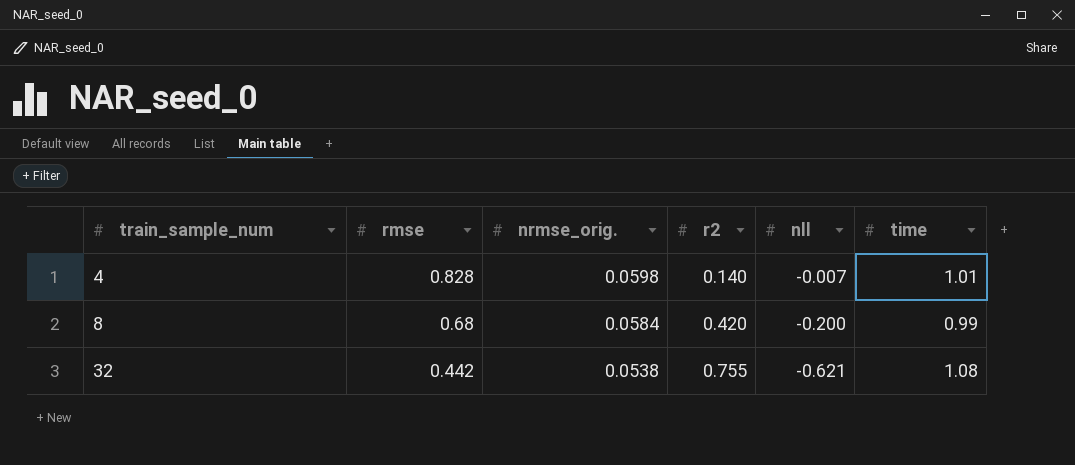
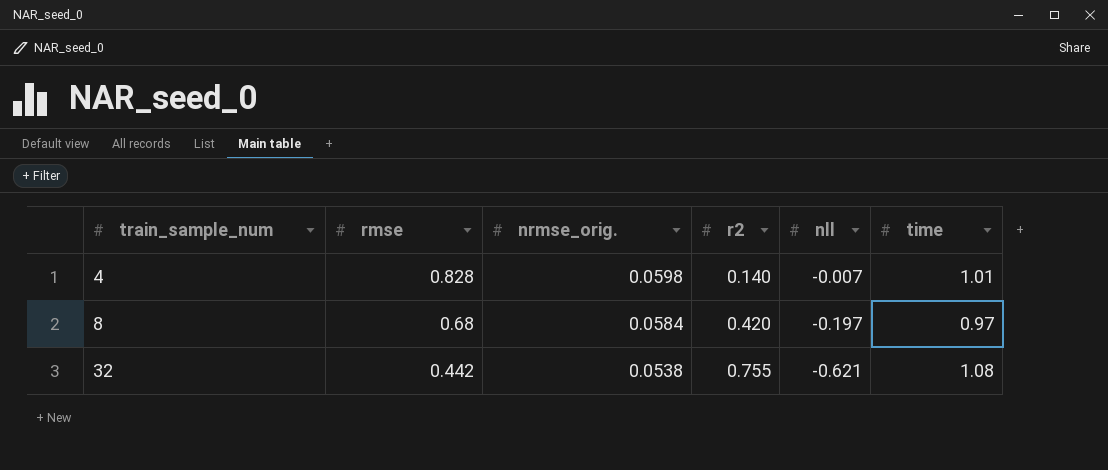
8 | nll: -0.200 -> -0.197
8 | time: 0.99 -> 0.97

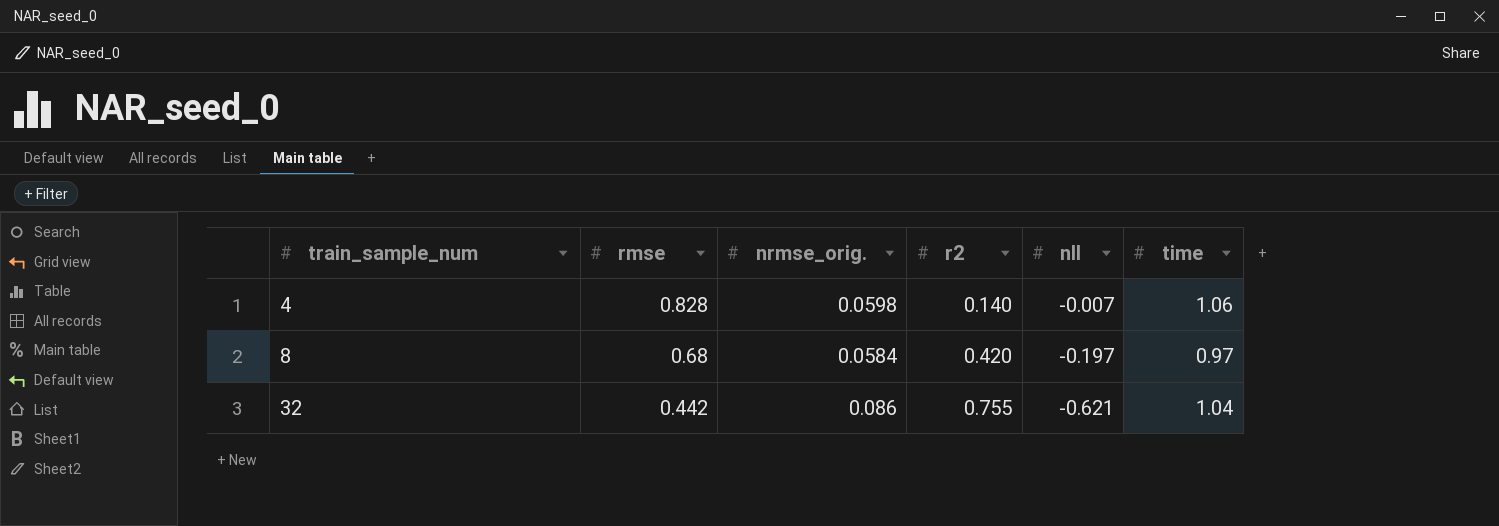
4 | time: 1.01 -> 1.06
32 | nrmse_orig.: 0.0538 -> 0.086
32 | time: 1.08 -> 1.04

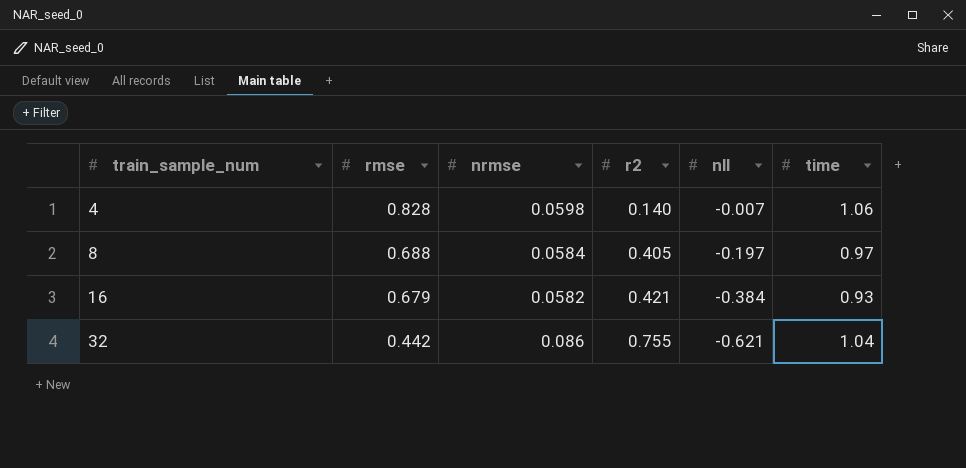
column name: nrmse_orig. -> nrmse
8 | rmse: 0.68 -> 0.688
8 | r2: 0.420 -> 0.405
row 16: none -> 0.679 | 0.0582 | 0.421 | -0.384 | 0.93

